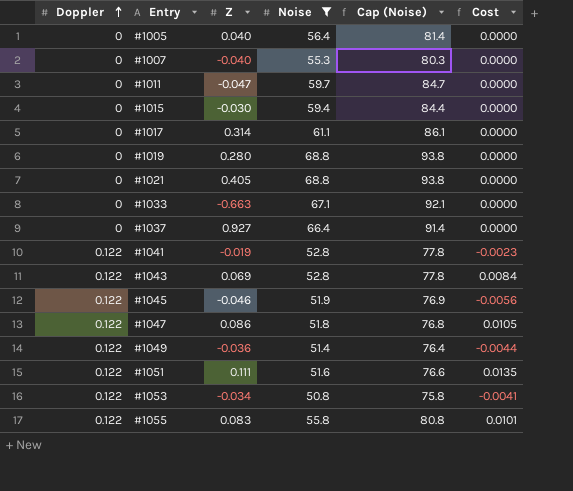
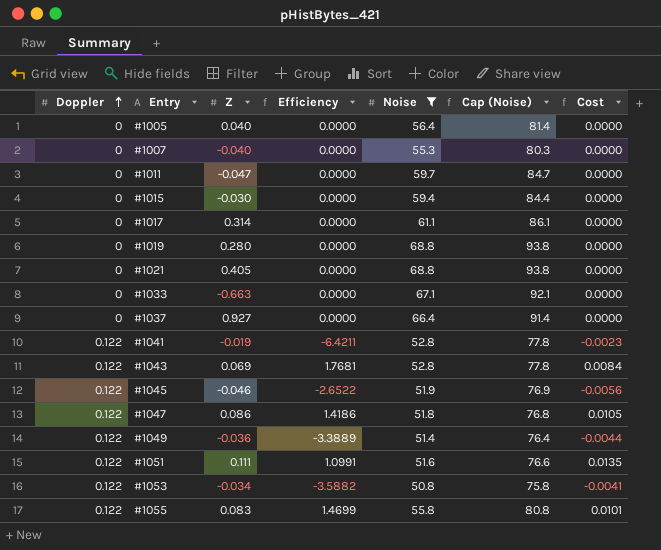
column Efficiency | formula: none -> [Doppler] / [Z]

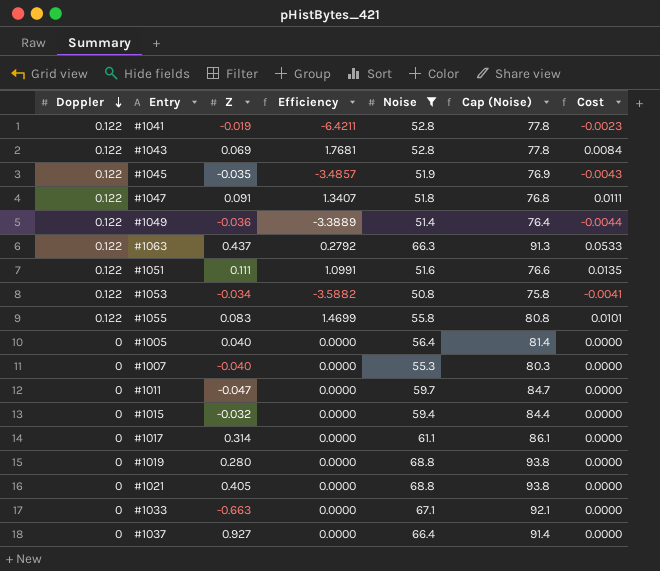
row order: Doppler ascending -> Doppler descending
#1045 | Z: -0.046 -> -0.035
#1045 | Efficiency: -2.6522 -> -3.4857
#1045 | Cost: -0.0056 -> -0.0043
#1047 | Z: 0.086 -> 0.091
#1047 | Efficiency: 1.4186 -> 1.3407
#1047 | Cost: 0.0105 -> 0.0111
row #1063: none -> 0.122 | 0.437 | 0.2792 | 66.3 | 91.3 | 0.0533
#1015 | Z: -0.030 -> -0.032

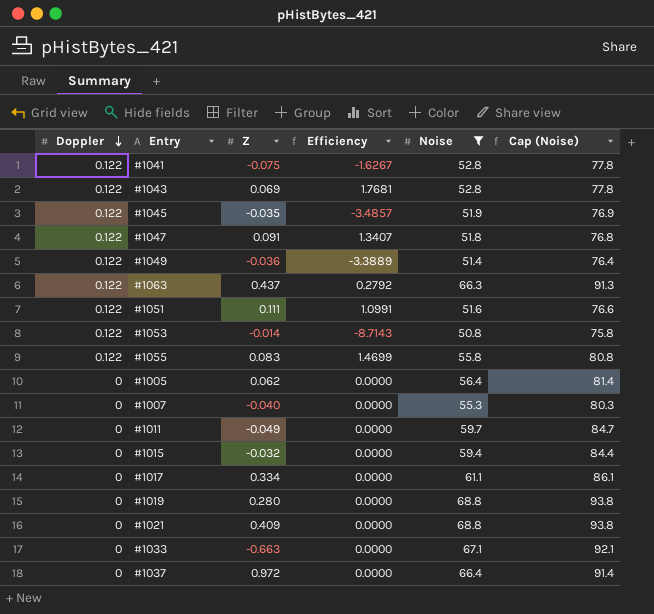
column Cost | formula: [Doppler] * [Z] -> none
#1041 | Z: -0.019 -> -0.075
#1041 | Efficiency: -6.4211 -> -1.6267
#1053 | Z: -0.034 -> -0.014
#1053 | Efficiency: -3.5882 -> -8.7143
#1005 | Z: 0.040 -> 0.062
#1011 | Z: -0.047 -> -0.049
#1017 | Z: 0.314 -> 0.334
#1021 | Z: 0.405 -> 0.409
#1037 | Z: 0.927 -> 0.972

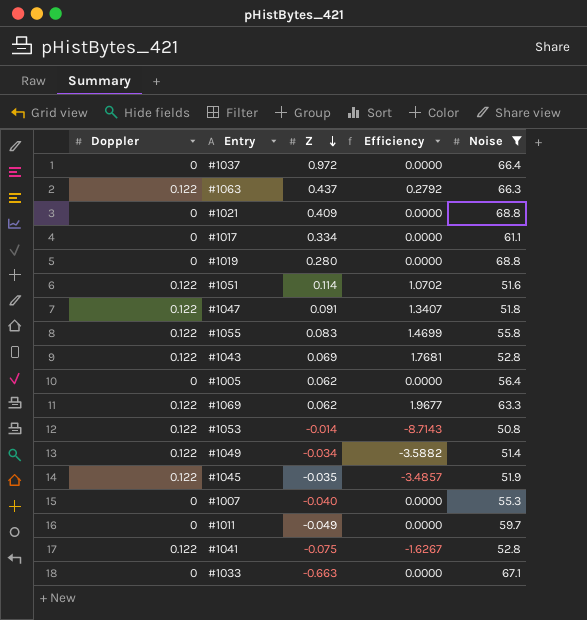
row order: Doppler descending -> Z descending
column Cap (Noise) | formula: [Noise] + 25 -> none
row #1015: 0 | -0.032 | 0.0000 | 59.4 | 84.4 -> none
#1051 | Z: 0.111 -> 0.114
#1051 | Efficiency: 1.0991 -> 1.0702
row #1069: none -> 0.122 | 0.062 | 1.9677 | 63.3
#1049 | Z: -0.036 -> -0.034
#1049 | Efficiency: -3.3889 -> -3.5882

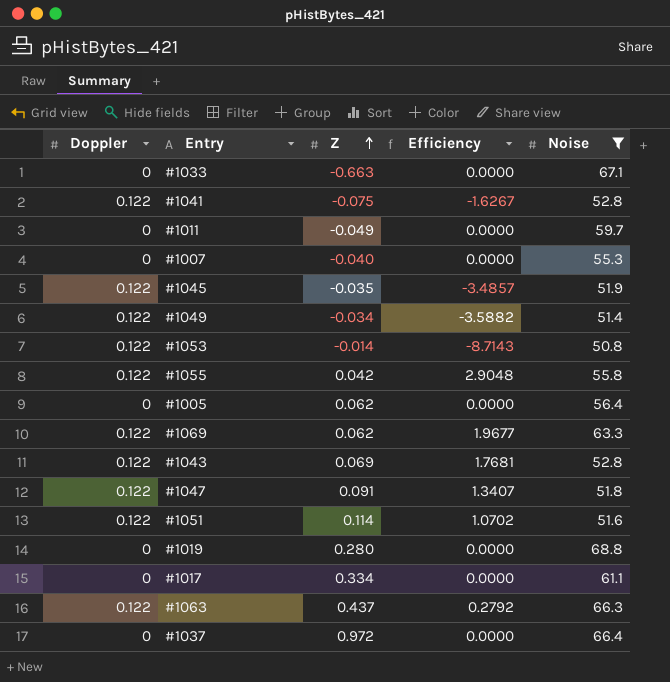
row order: Z descending -> Z ascending
row #1021: 0 | 0.409 | 0.0000 | 68.8 -> none
#1055 | Z: 0.083 -> 0.042
#1055 | Efficiency: 1.4699 -> 2.9048

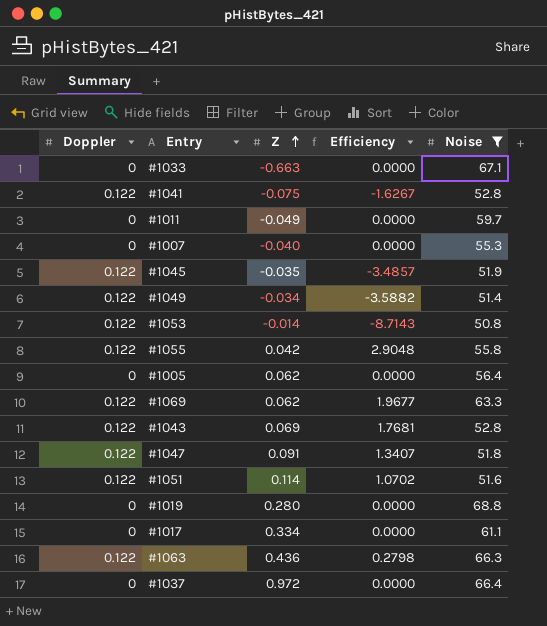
#1063 | Z: 0.437 -> 0.436
#1063 | Efficiency: 0.2792 -> 0.2798

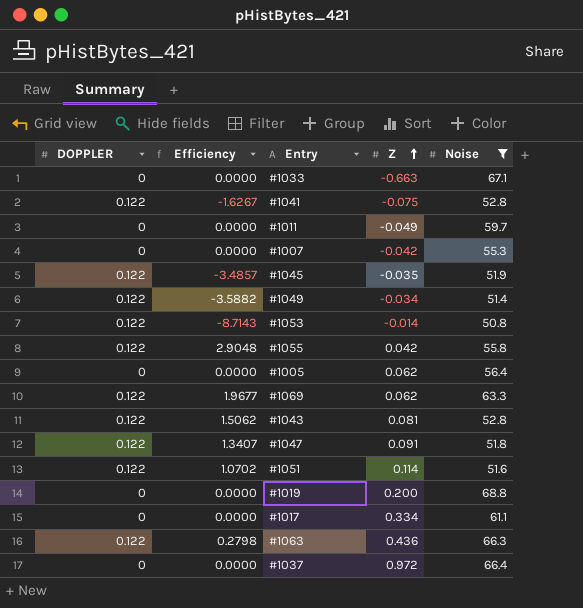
column name: Doppler -> DOPPLER
column Efficiency | position: 4 -> 2
#1007 | Z: -0.040 -> -0.042
#1043 | Efficiency: 1.7681 -> 1.5062
#1043 | Z: 0.069 -> 0.081
#1019 | Z: 0.280 -> 0.200

